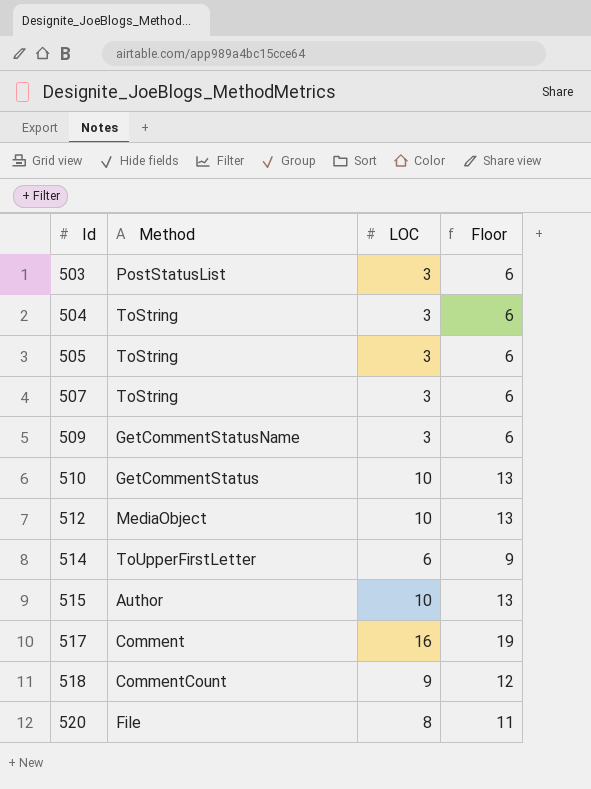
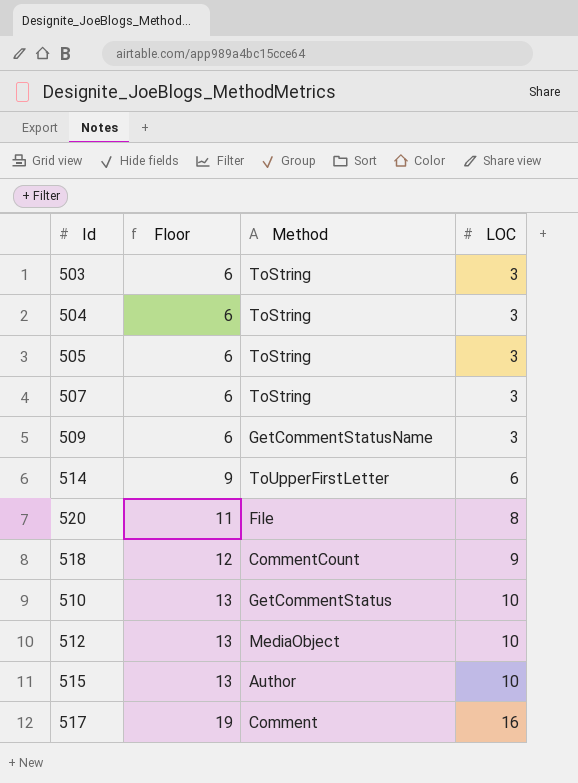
row order: Id ascending -> Floor ascending
column Floor | position: 4 -> 2
503 | Method: PostStatusList -> ToString

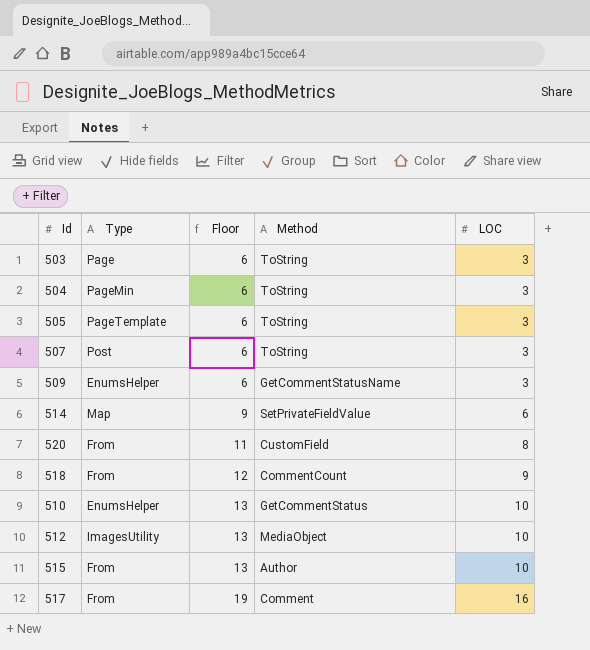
column Type | position: none -> 2
514 | Method: ToUpperFirstLetter -> SetPrivateFieldValue
520 | Method: File -> CustomField

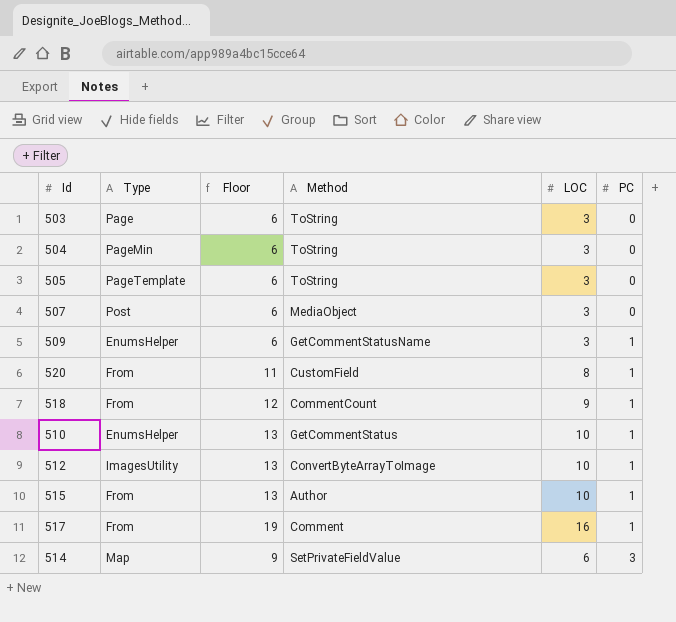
row order: Floor ascending -> PC ascending
column PC | position: none -> 6
507 | Method: ToString -> MediaObject
512 | Method: MediaObject -> ConvertByteArrayToImage

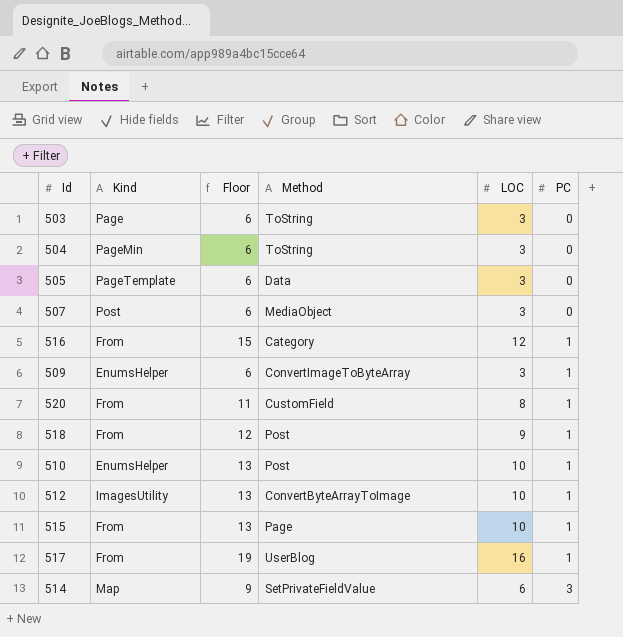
column name: Type -> Kind
505 | Method: ToString -> Data
row 516: none -> From | 15 | Category | 12 | 1
509 | Method: GetCommentStatusName -> ConvertImageToByteArray
518 | Method: CommentCount -> Post
510 | Method: GetCommentStatus -> Post
515 | Method: Author -> Page
517 | Method: Comment -> UserBlog

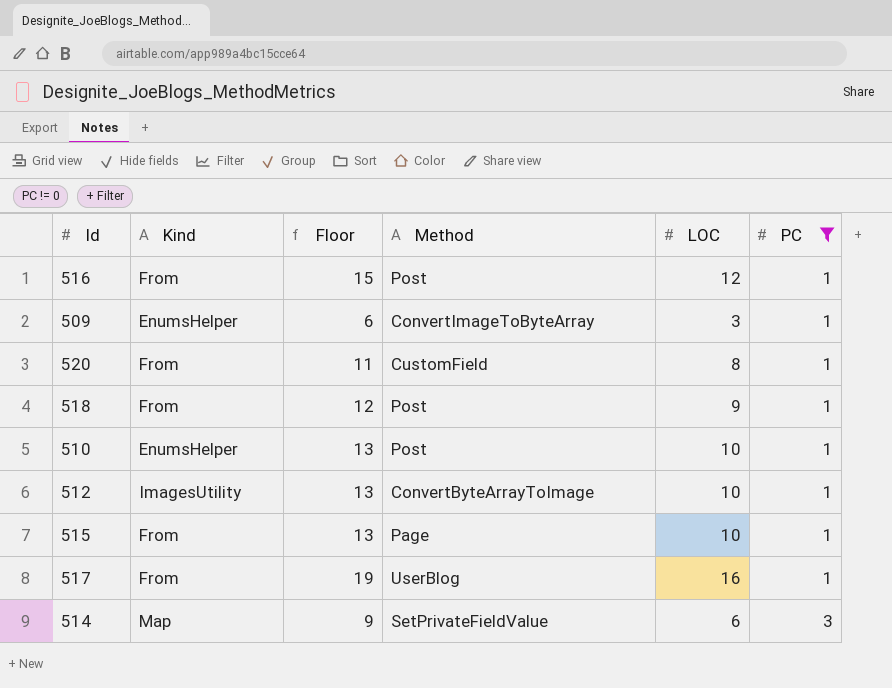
filter: none -> PC != 0
516 | Method: Category -> Post

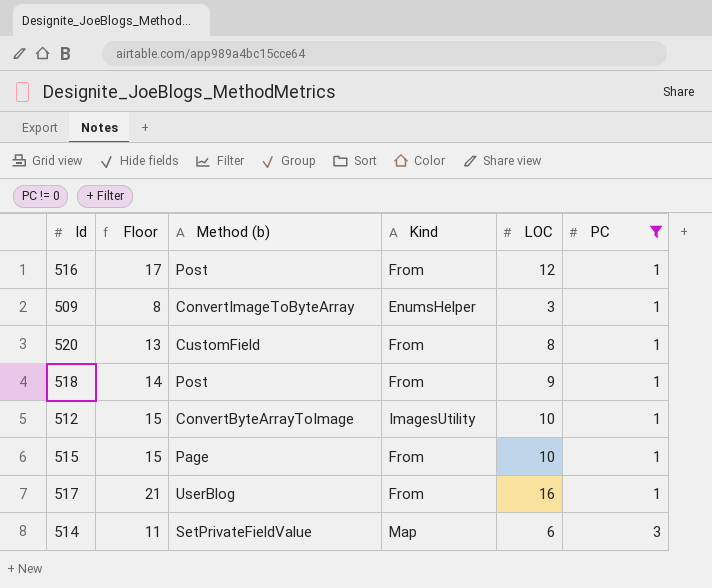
column Floor | formula: [LOC] + 3 -> [LOC] + 5
column name: Method -> Method (b)
column Kind | position: 2 -> 4
row 510: EnumsHelper | 13 | Post | 10 | 1 -> none

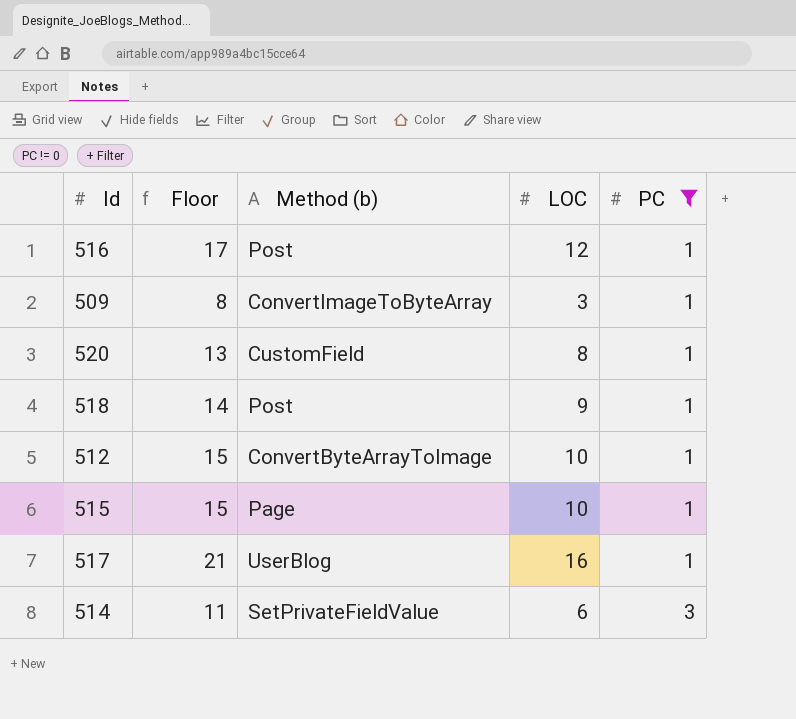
column Kind | position: 4 -> none

